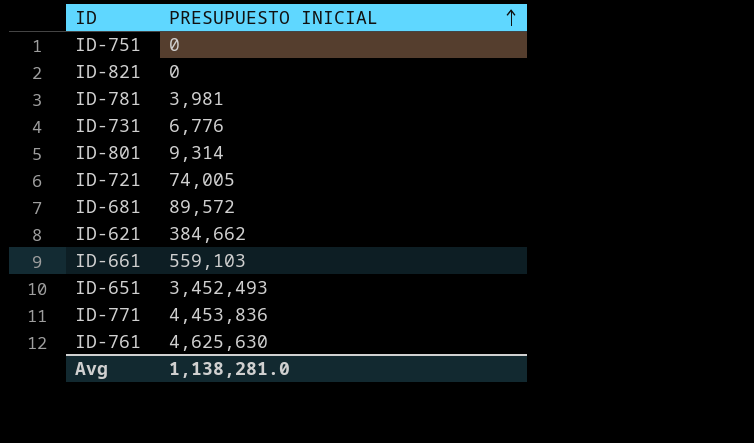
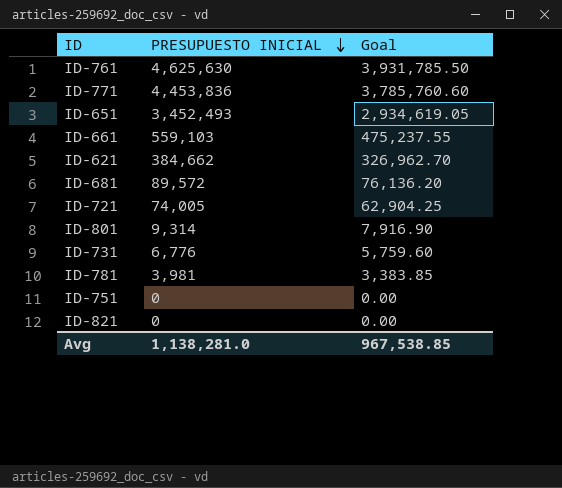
row order: PRESUPUESTO INICIAL ascending -> PRESUPUESTO INICIAL descending
column Goal | formula: none -> [PRESUPUESTO INICIAL] * 0.85

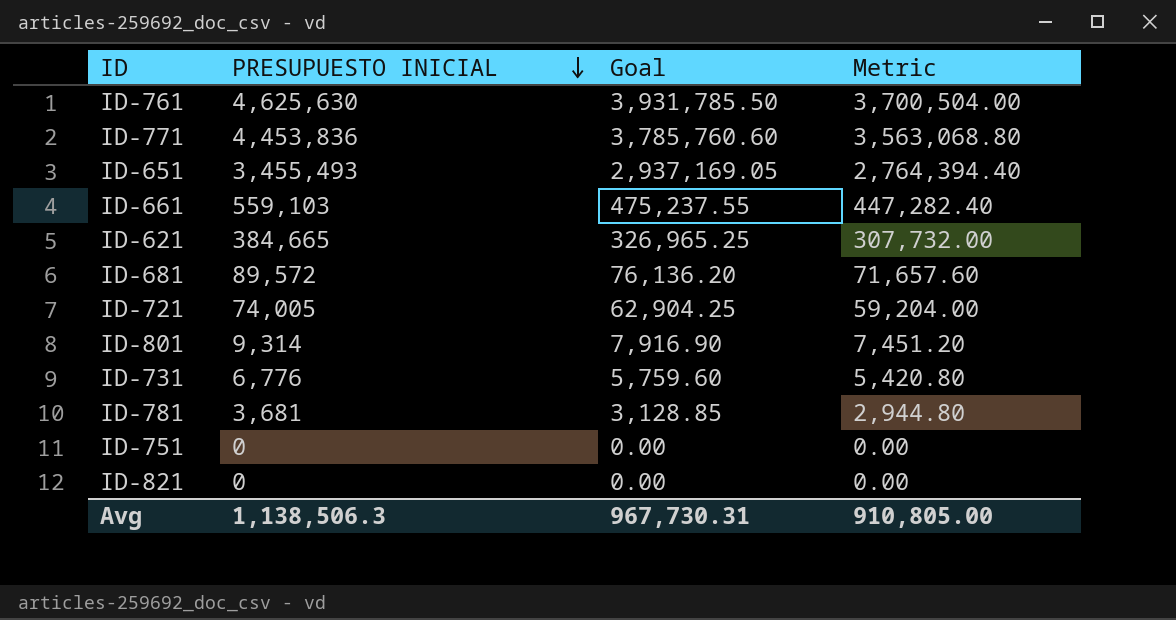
column Metric | formula: none -> [PRESUPUESTO INICIAL] * 0.8
ID-651 | PRESUPUESTO INICIAL: 3,452,493 -> 3,455,493
ID-651 | Goal: 2,934,619.05 -> 2,937,169.05
ID-621 | PRESUPUESTO INICIAL: 384,662 -> 384,665
ID-621 | Goal: 326,962.70 -> 326,965.25
ID-781 | PRESUPUESTO INICIAL: 3,981 -> 3,681
ID-781 | Goal: 3,383.85 -> 3,128.85
Avg | PRESUPUESTO INICIAL: 1,138,281.0 -> 1,138,506.3
Avg | Goal: 967,538.85 -> 967,730.31

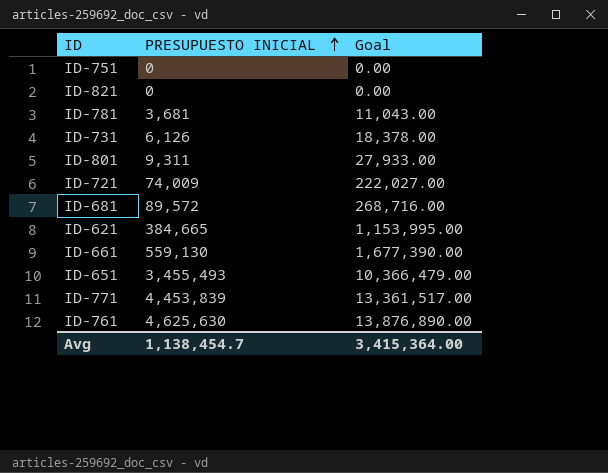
row order: PRESUPUESTO INICIAL descending -> PRESUPUESTO INICIAL ascending
column Metric | formula: [PRESUPUESTO INICIAL] * 0.8 -> none
column Goal | formula: [PRESUPUESTO INICIAL] * 0.85 -> [PRESUPUESTO INICIAL] * 3
ID-731 | PRESUPUESTO INICIAL: 6,776 -> 6,126
ID-801 | PRESUPUESTO INICIAL: 9,314 -> 9,311
ID-721 | PRESUPUESTO INICIAL: 74,005 -> 74,009
ID-661 | PRESUPUESTO INICIAL: 559,103 -> 559,130
ID-771 | PRESUPUESTO INICIAL: 4,453,836 -> 4,453,839
Avg | PRESUPUESTO INICIAL: 1,138,506.3 -> 1,138,454.7
Avg | Goal: 967,730.31 -> 3,415,364.00

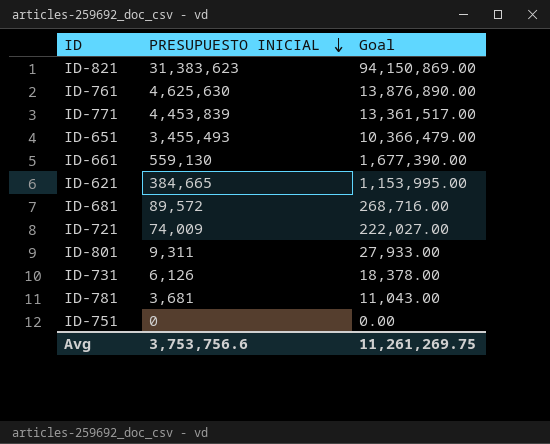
row order: PRESUPUESTO INICIAL ascending -> PRESUPUESTO INICIAL descending
ID-821 | PRESUPUESTO INICIAL: 0 -> 31,383,623
ID-821 | Goal: 0.00 -> 94,150,869.00
Avg | PRESUPUESTO INICIAL: 1,138,454.7 -> 3,753,756.6
Avg | Goal: 3,415,364.00 -> 11,261,269.75

